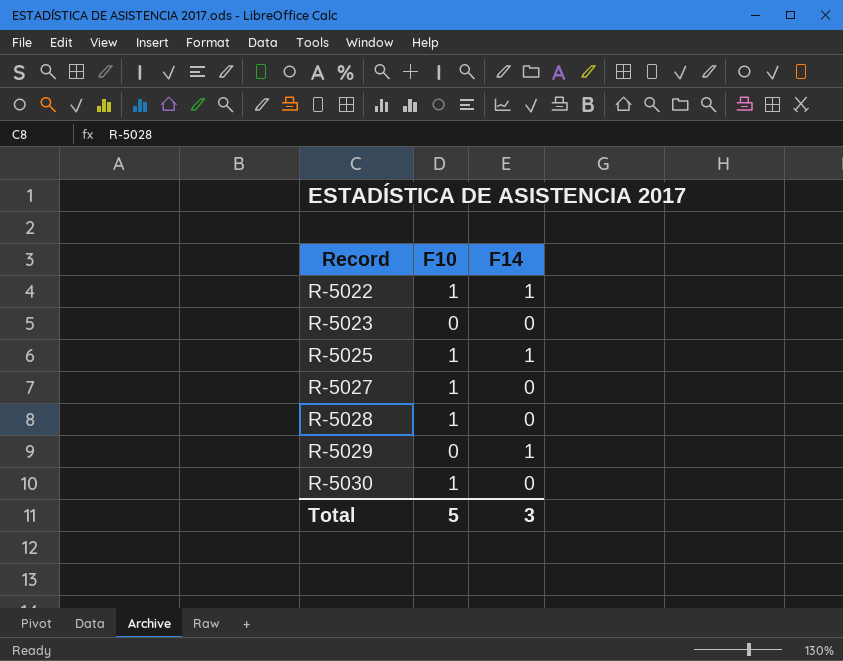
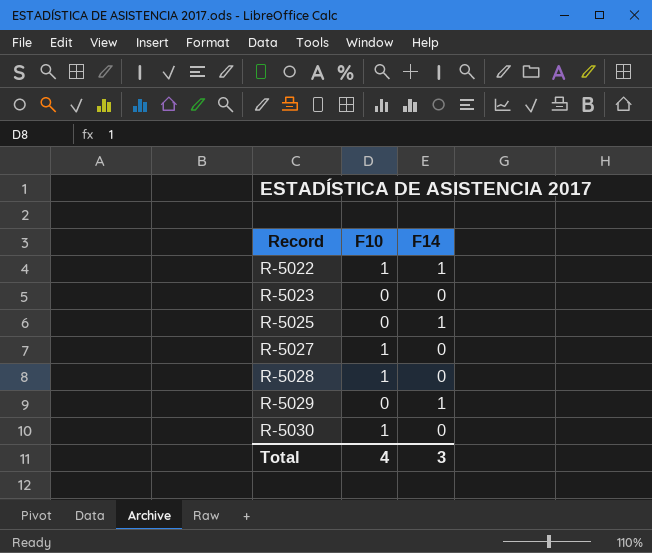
R-5025 | F10: 1 -> 0
Total | F10: 5 -> 4

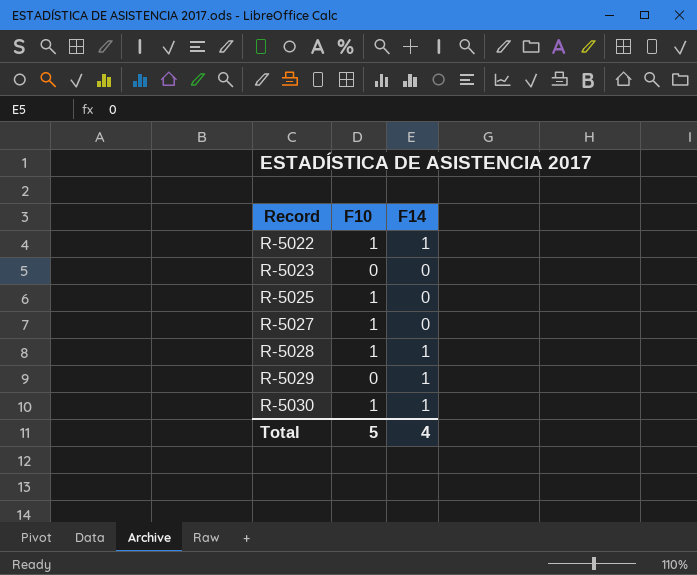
R-5025 | F10: 0 -> 1
R-5025 | F14: 1 -> 0
R-5028 | F14: 0 -> 1
R-5030 | F14: 0 -> 1
Total | F10: 4 -> 5
Total | F14: 3 -> 4

